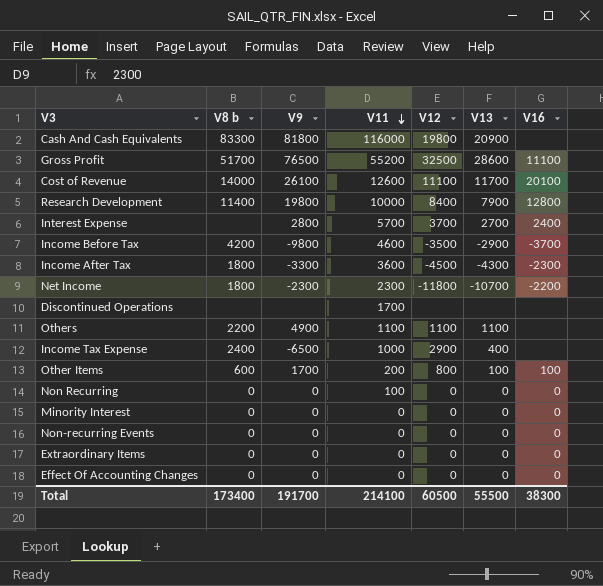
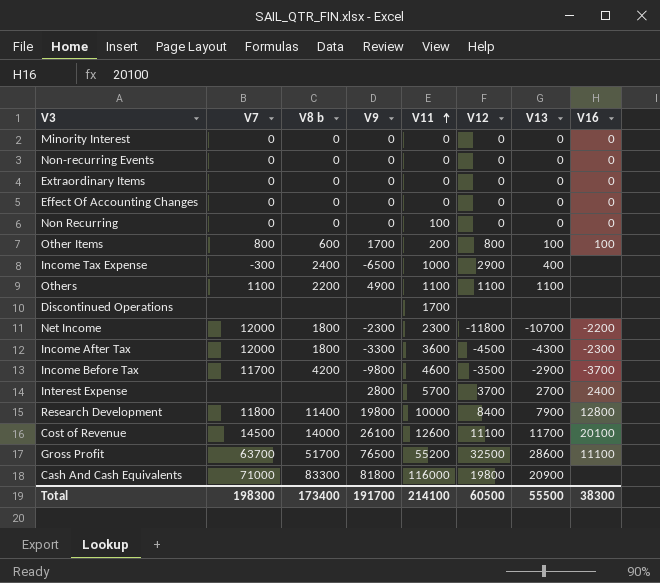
row order: V11 descending -> V11 ascending
column V7 | position: none -> 2

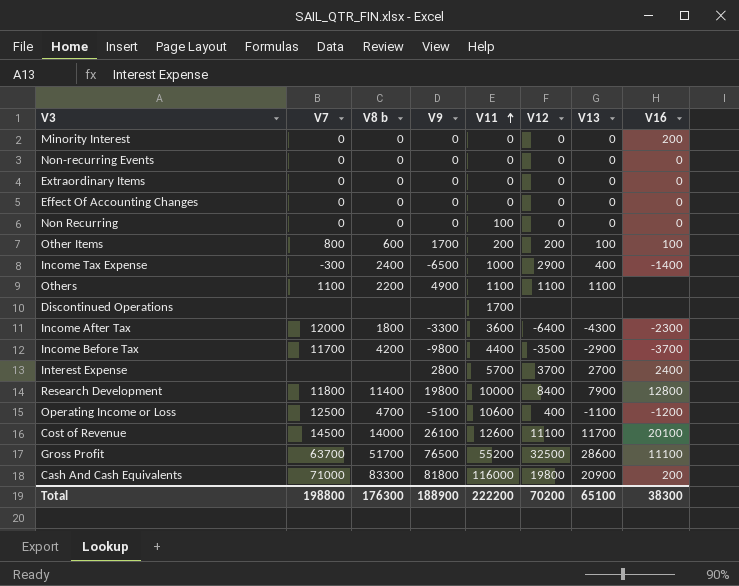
row Net Income: 12000 | 1800 | -2300 | 2300 | -11800 | -10700 | -2200 -> none
Minority Interest | V16: 0 -> 200
Other Items | V12: 800 -> 200
Income Tax Expense | V16: none -> -1400
Income After Tax | V12: -4500 -> -6400
Income Before Tax | V11: 4600 -> 4400
row Operating Income or Loss: none -> 12500 | 4700 | -5100 | 10600 | 400 | -1100 | -1200
Cash And Cash Equivalents | V16: none -> 200
Total | V7: 198300 -> 198800
Total | V8 b: 173400 -> 176300
Total | V9: 191700 -> 188900
Total | V11: 214100 -> 222200
Total | V12: 60500 -> 70200
Total | V13: 55500 -> 65100

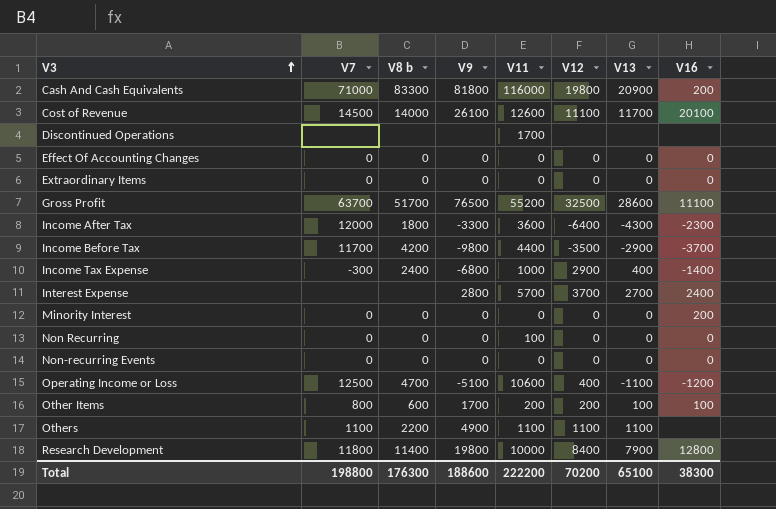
row order: V11 ascending -> V3 ascending
Income Tax Expense | V9: -6500 -> -6800
Total | V9: 188900 -> 188600

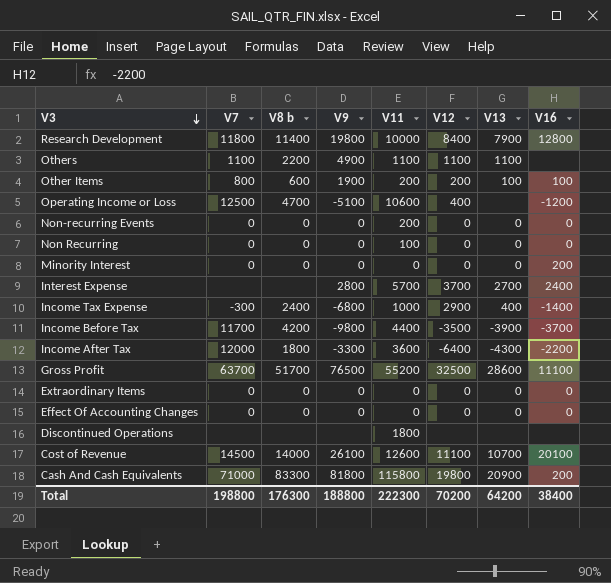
row order: V3 ascending -> V3 descending
Other Items | V9: 1700 -> 1900
Operating Income or Loss | V13: -1100 -> none
Non-recurring Events | V11: 0 -> 200
Income Before Tax | V13: -2900 -> -3900
Income After Tax | V16: -2300 -> -2200
Discontinued Operations | V11: 1700 -> 1800
Cost of Revenue | V13: 11700 -> 10700
Cash And Cash Equivalents | V11: 116000 -> 115800
Total | V9: 188600 -> 188800
Total | V11: 222200 -> 222300
Total | V13: 65100 -> 64200
Total | V16: 38300 -> 38400

